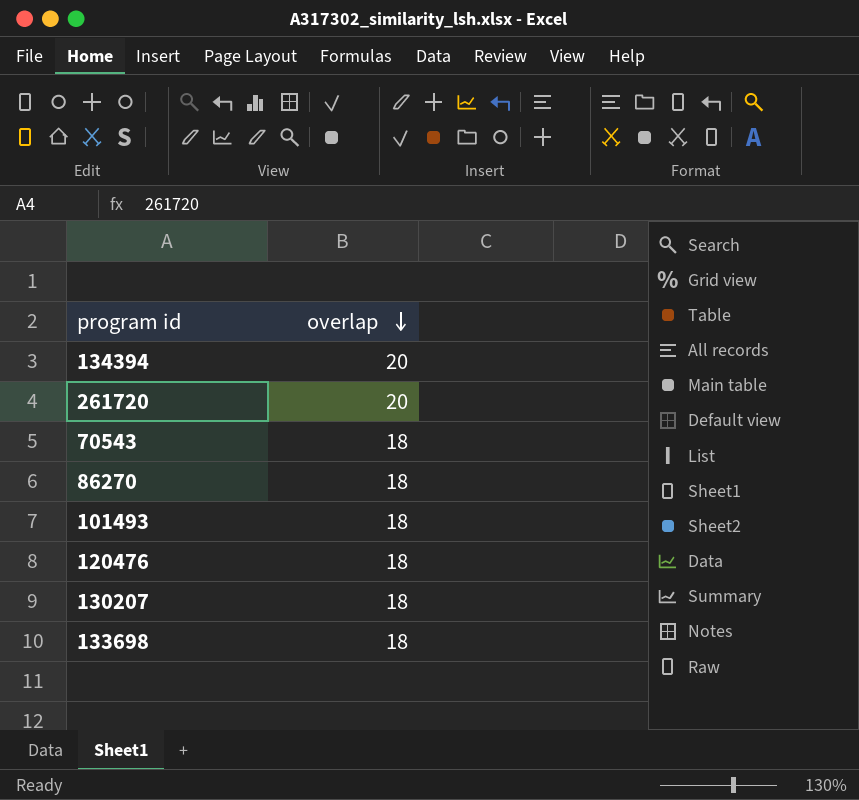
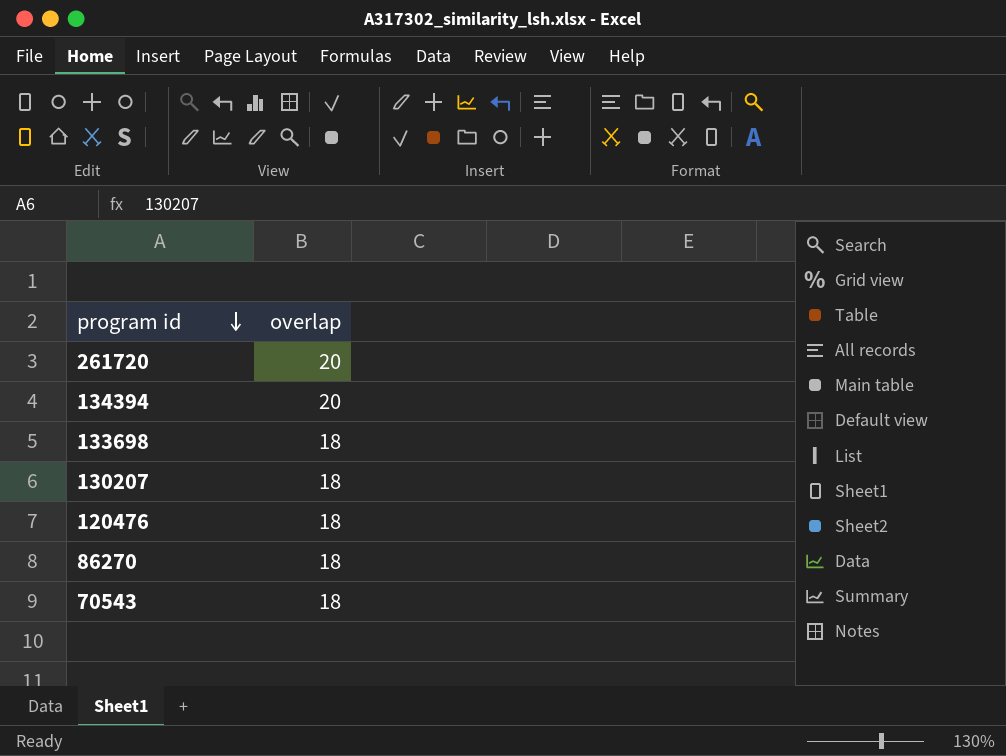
row order: overlap descending -> program id descending
row 101493: 18 -> none

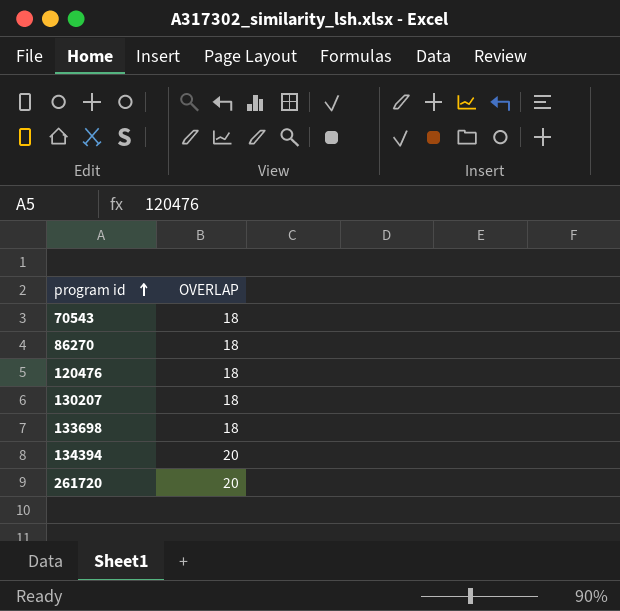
row order: program id descending -> program id ascending
column name: overlap -> OVERLAP

